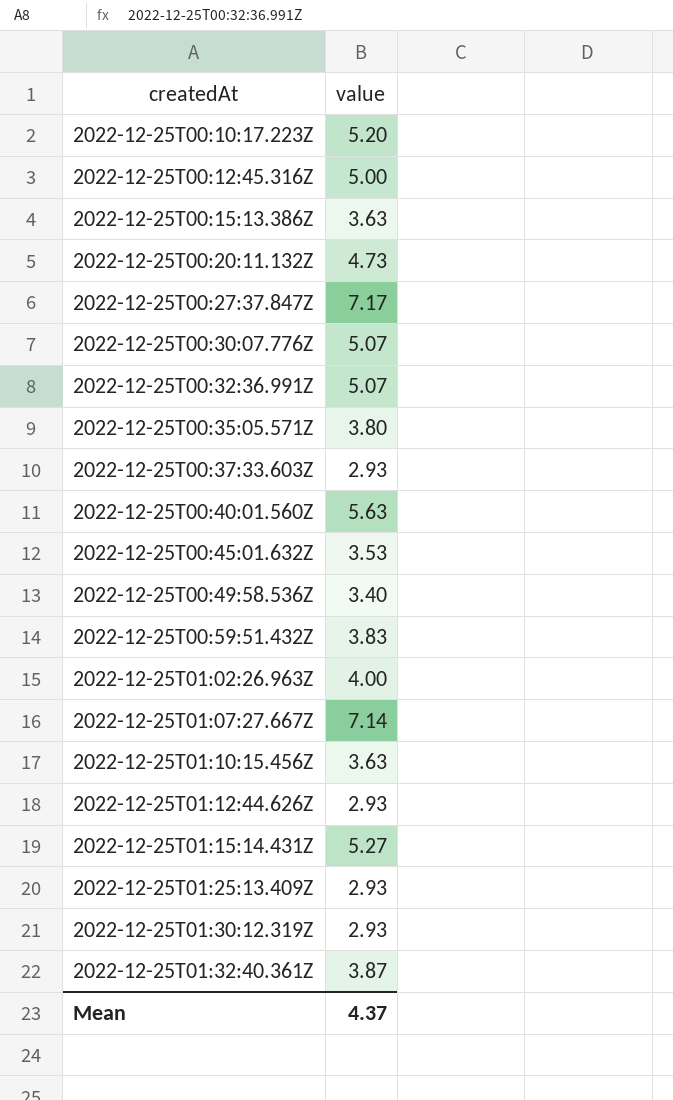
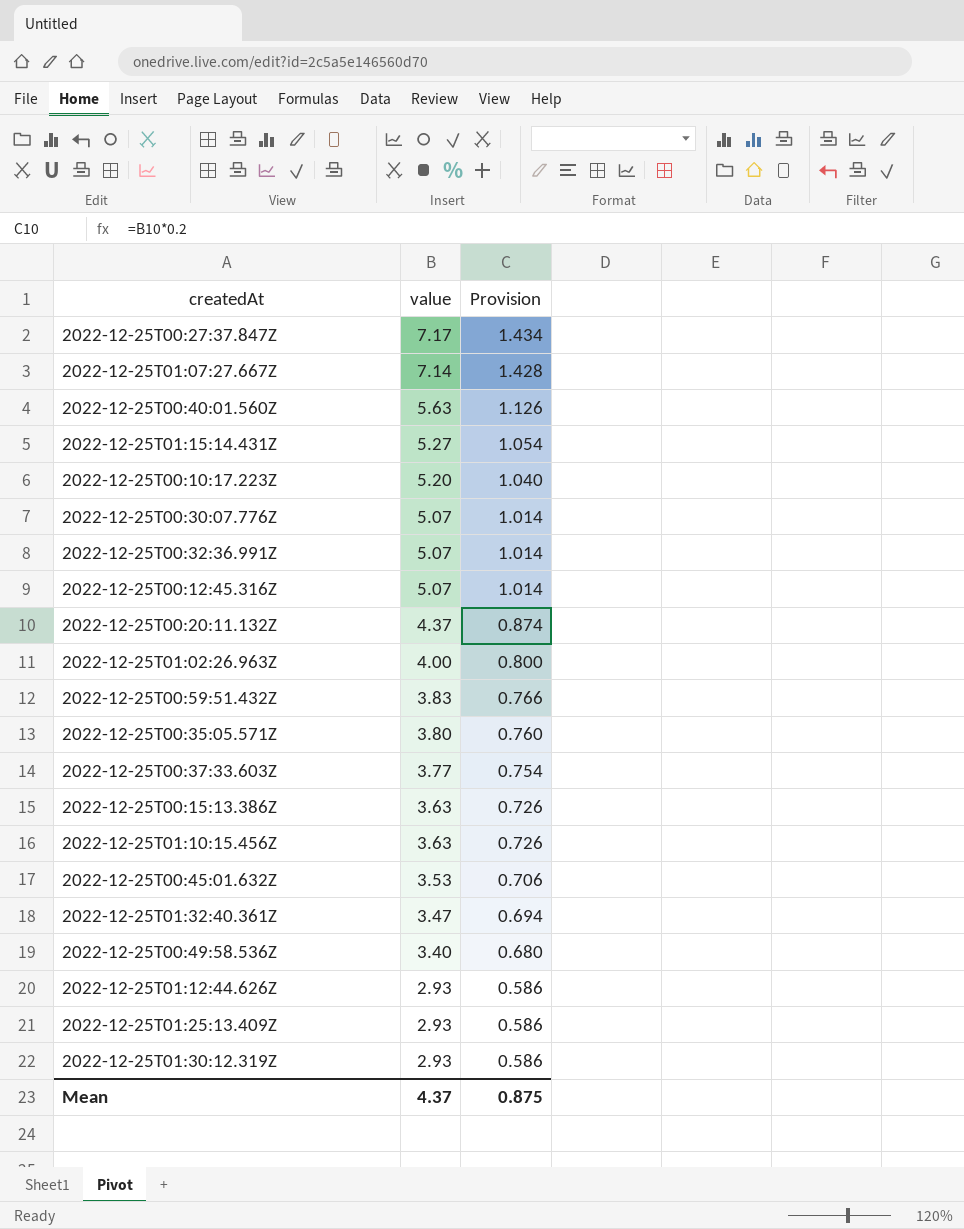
row order: createdAt ascending -> value descending
column Provision | formula: none -> [value] * 0.2
2022-12-25T00:12:45.316Z | value: 5.00 -> 5.07
2022-12-25T00:20:11.132Z | value: 4.73 -> 4.37
2022-12-25T00:37:33.603Z | value: 2.93 -> 3.77
2022-12-25T01:32:40.361Z | value: 3.87 -> 3.47

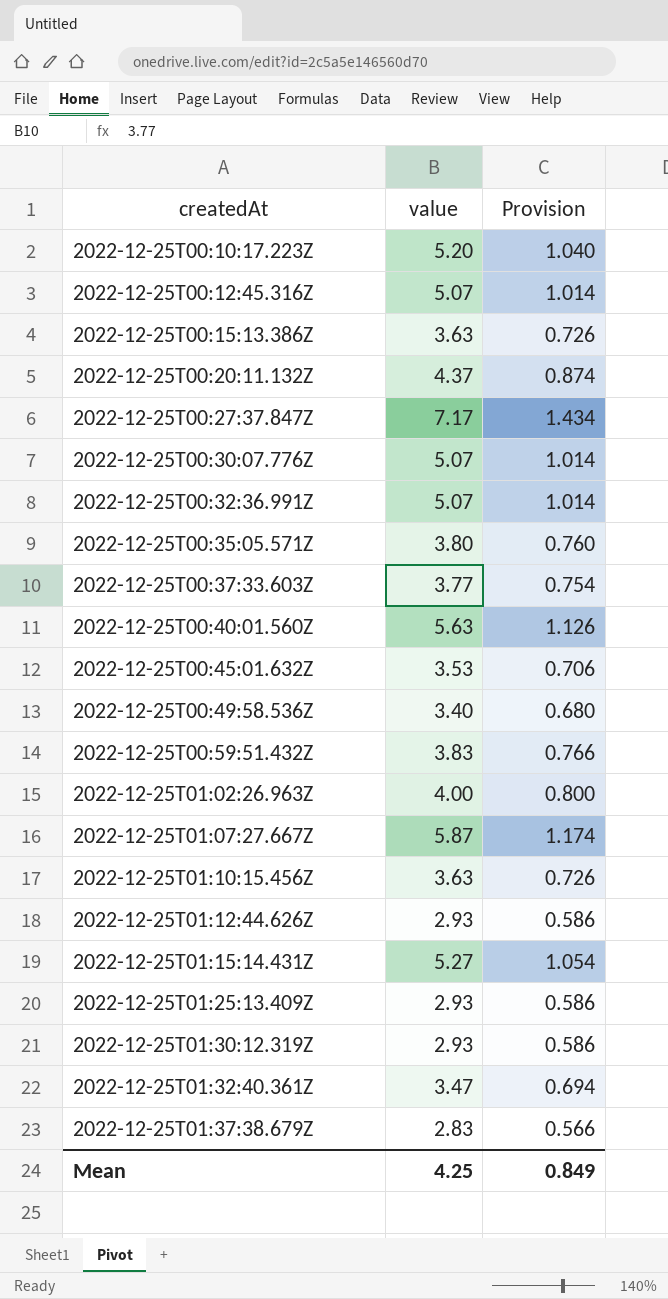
row order: value descending -> createdAt ascending
2022-12-25T01:07:27.667Z | value: 7.14 -> 5.87
2022-12-25T01:07:27.667Z | Provision: 1.428 -> 1.174
row 2022-12-25T01:37:38.679Z: none -> 2.83 | 0.566
Mean | value: 4.37 -> 4.25
Mean | Provision: 0.875 -> 0.849

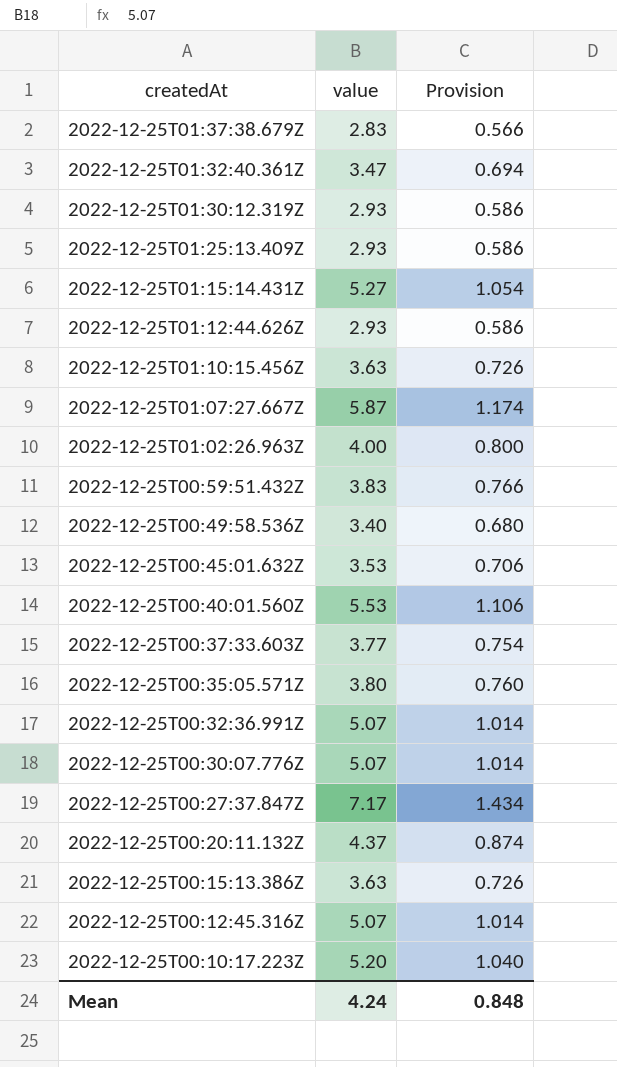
row order: createdAt ascending -> createdAt descending
2022-12-25T00:40:01.560Z | value: 5.63 -> 5.53
2022-12-25T00:40:01.560Z | Provision: 1.126 -> 1.106
Mean | value: 4.25 -> 4.24
Mean | Provision: 0.849 -> 0.848

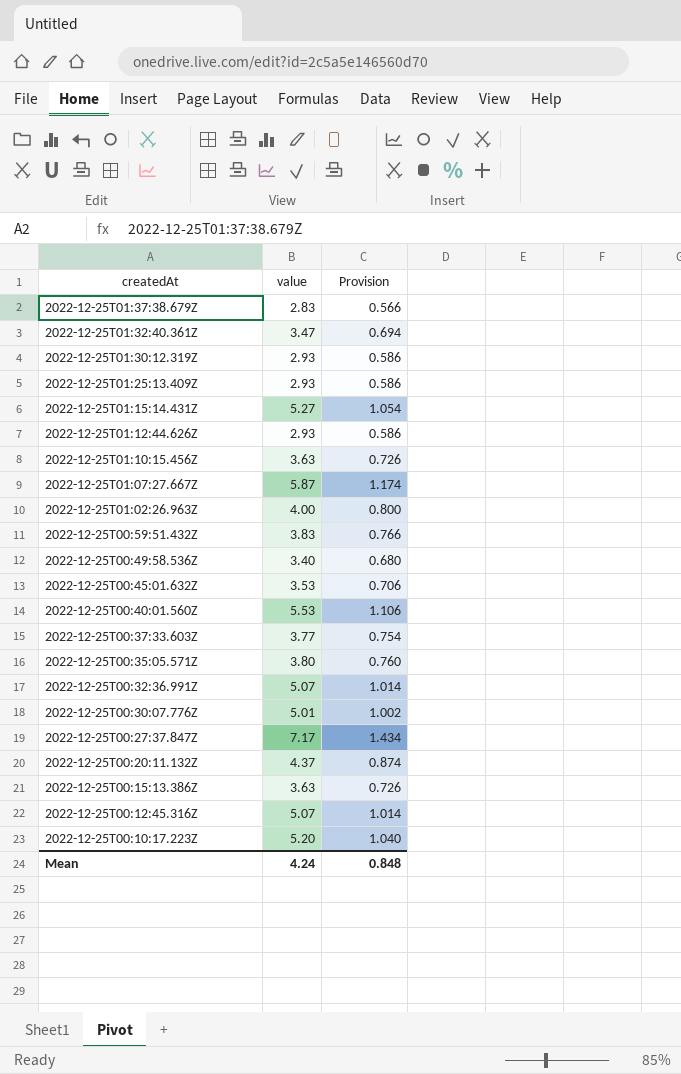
2022-12-25T00:30:07.776Z | value: 5.07 -> 5.01
2022-12-25T00:30:07.776Z | Provision: 1.014 -> 1.002

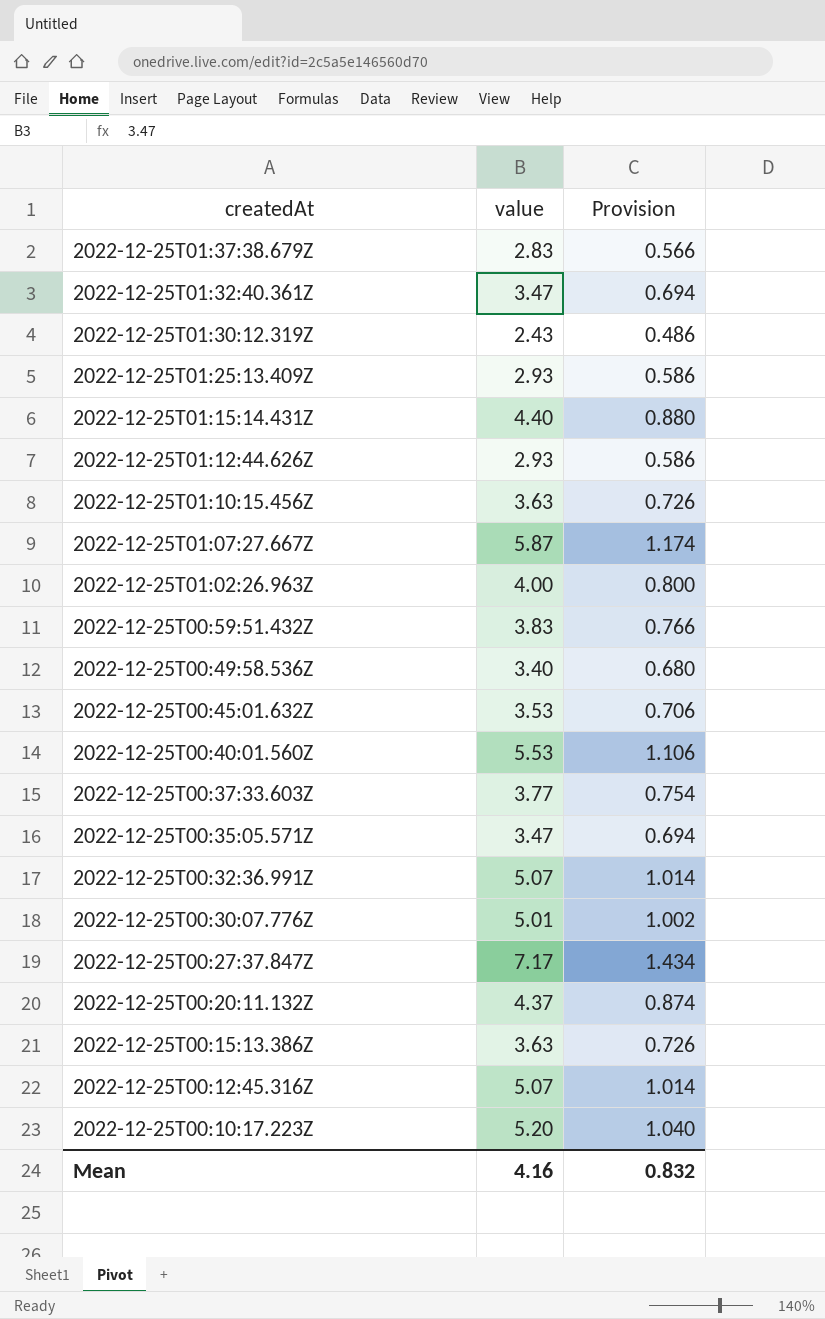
2022-12-25T01:30:12.319Z | value: 2.93 -> 2.43
2022-12-25T01:30:12.319Z | Provision: 0.586 -> 0.486
2022-12-25T01:15:14.431Z | value: 5.27 -> 4.40
2022-12-25T01:15:14.431Z | Provision: 1.054 -> 0.880
2022-12-25T00:35:05.571Z | value: 3.80 -> 3.47
2022-12-25T00:35:05.571Z | Provision: 0.760 -> 0.694
Mean | value: 4.24 -> 4.16
Mean | Provision: 0.848 -> 0.832

